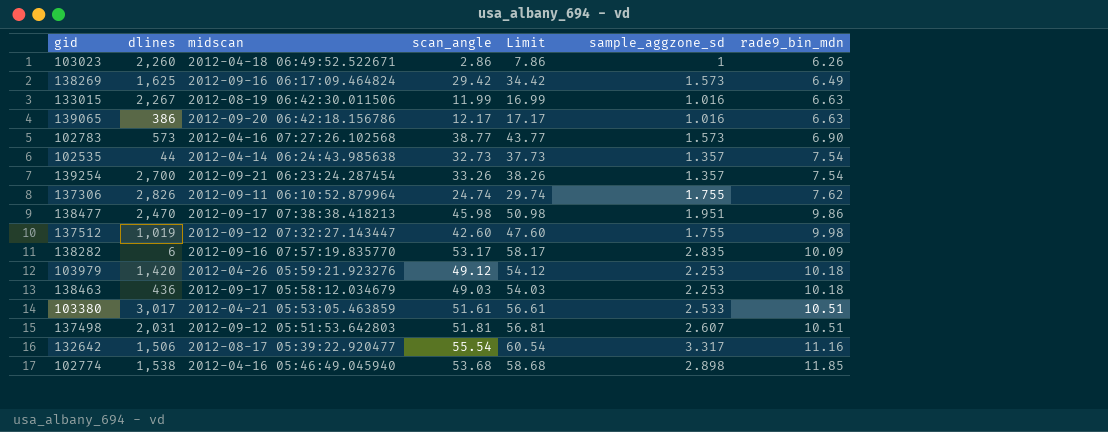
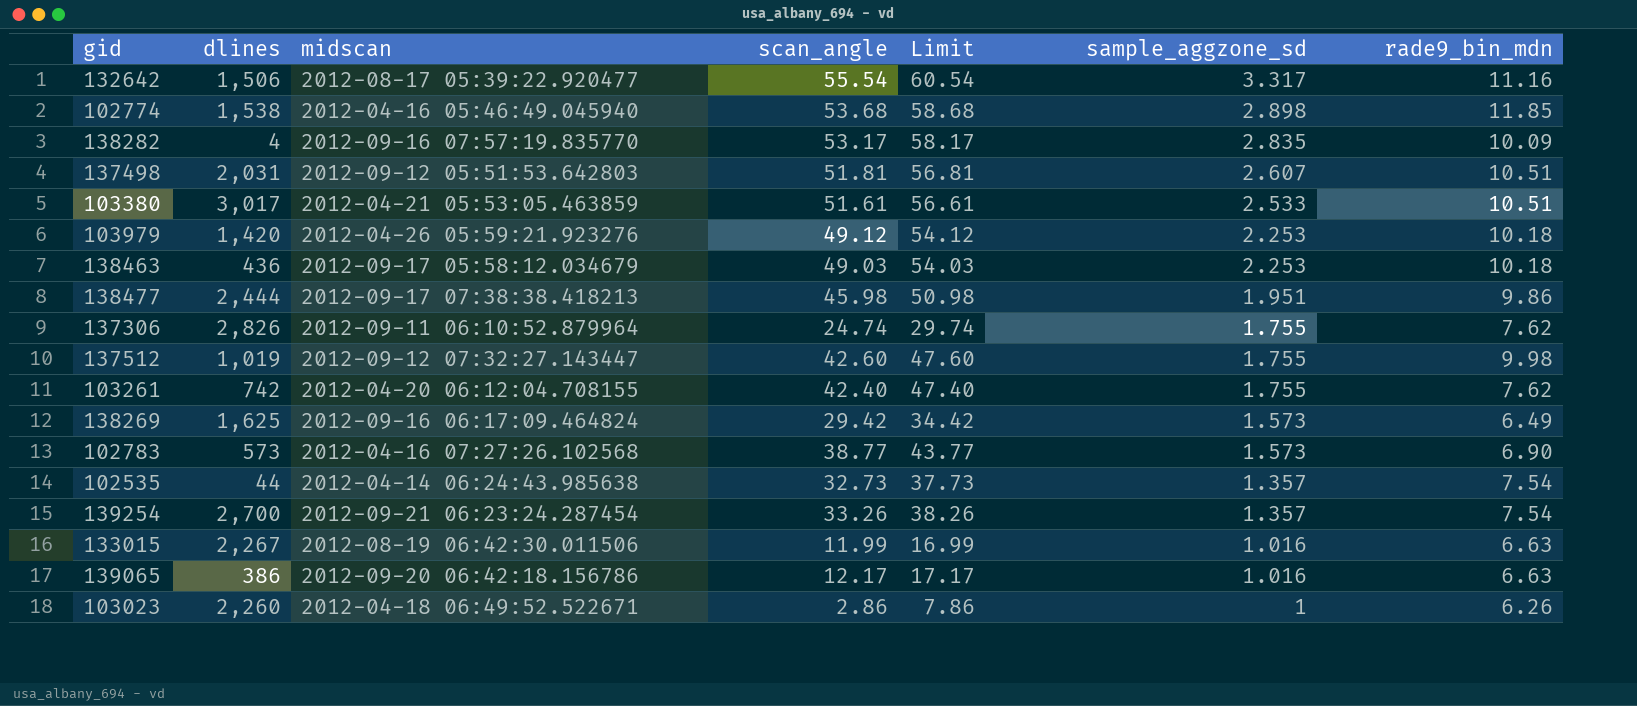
row order: rade9_bin_mdn ascending -> sample_aggzone_sd descending
138282 | dlines: 6 -> 4
138477 | dlines: 2,470 -> 2,444
row 103261: none -> 742 | 2012-04-20 06:12:04.708155 | 42.40 | 47.40 | 1.755 | 7.62

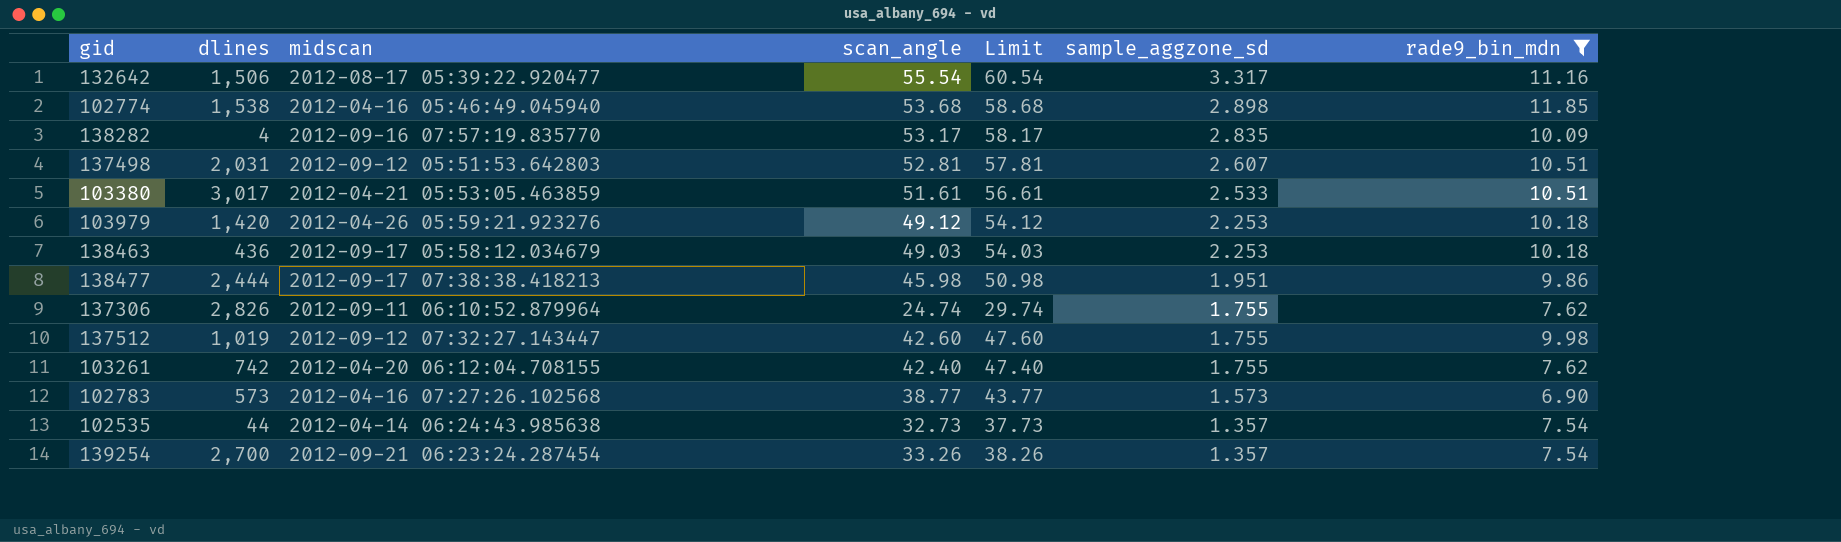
filter: none -> rade9_bin_mdn >= 6.90
137498 | scan_angle: 51.81 -> 52.81
137498 | Limit: 56.81 -> 57.81

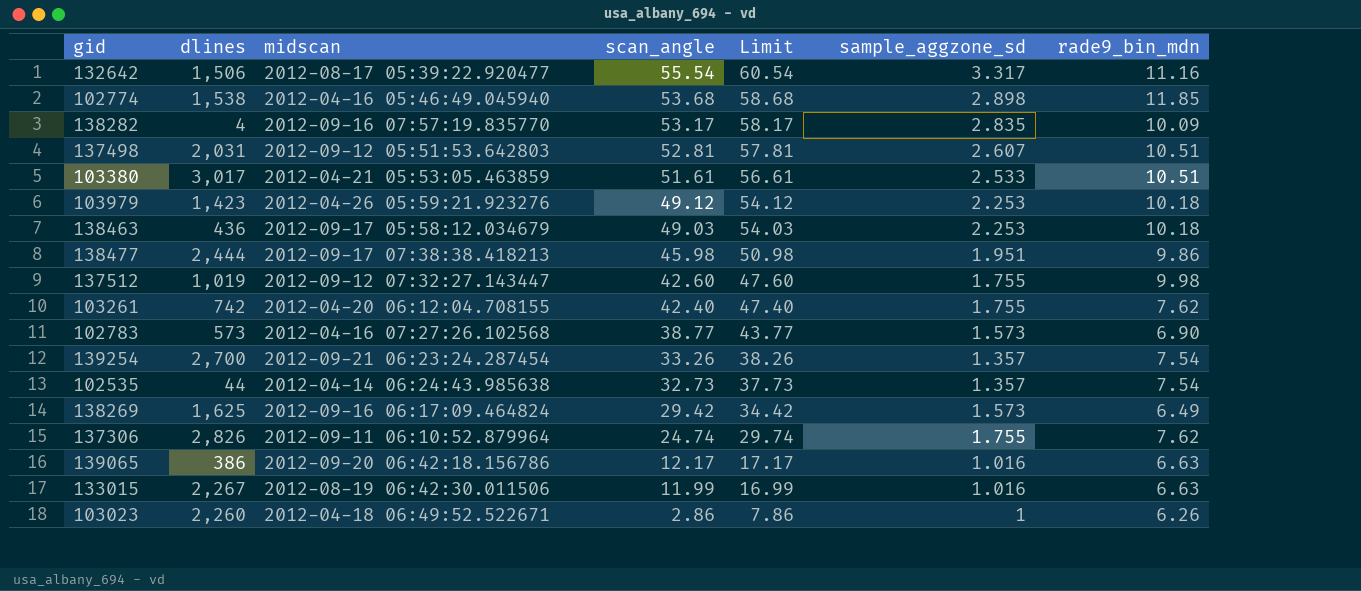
filter: rade9_bin_mdn >= 6.90 -> none
row order: sample_aggzone_sd descending -> scan_angle descending
103979 | dlines: 1,420 -> 1,423

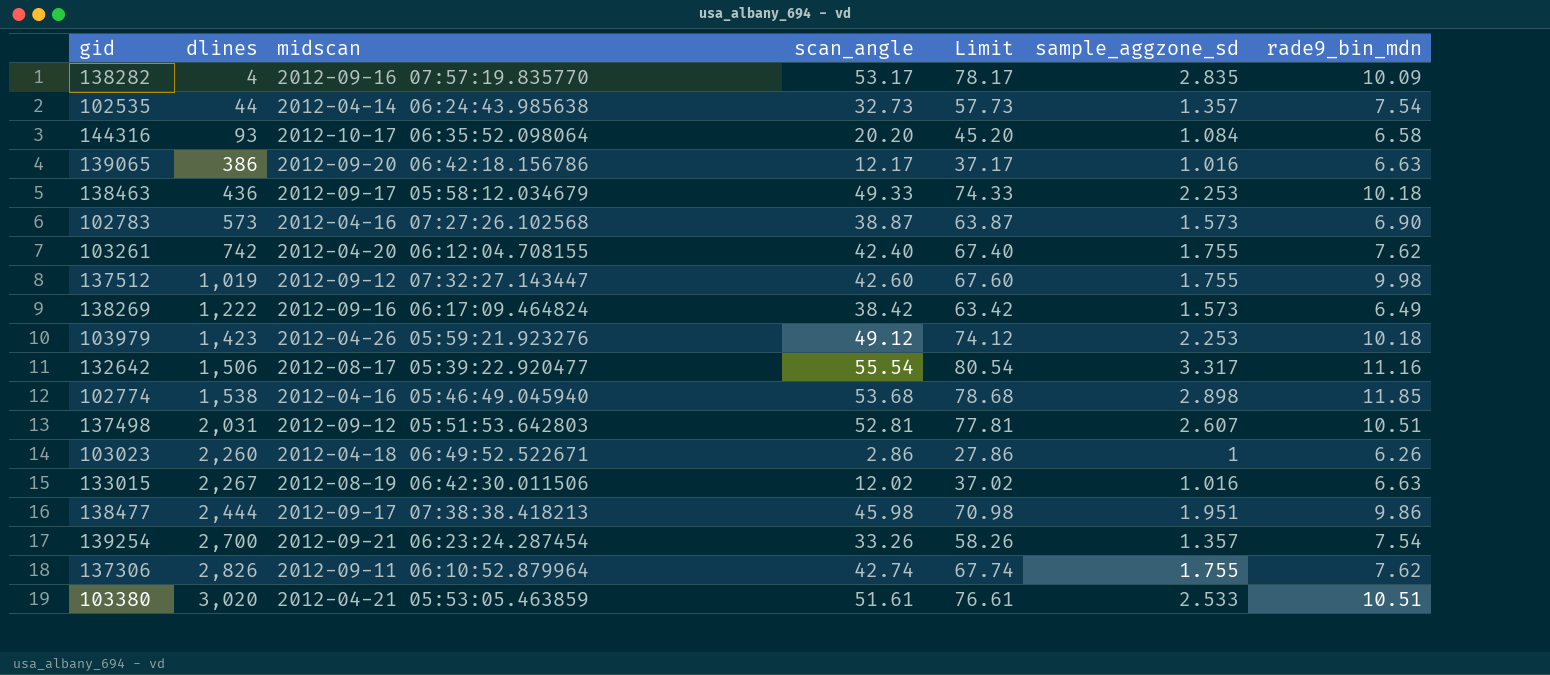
row order: scan_angle descending -> dlines ascending
column Limit | formula: [scan_angle] + 5 -> [scan_angle] + 25
row 144316: none -> 93 | 2012-10-17 06:35:52.098064 | 20.20 | 45.20 | 1.084 | 6.58
138463 | scan_angle: 49.03 -> 49.33
102783 | scan_angle: 38.77 -> 38.87
138269 | dlines: 1,625 -> 1,222
138269 | scan_angle: 29.42 -> 38.42
133015 | scan_angle: 11.99 -> 12.02
137306 | scan_angle: 24.74 -> 42.74
103380 | dlines: 3,017 -> 3,020

